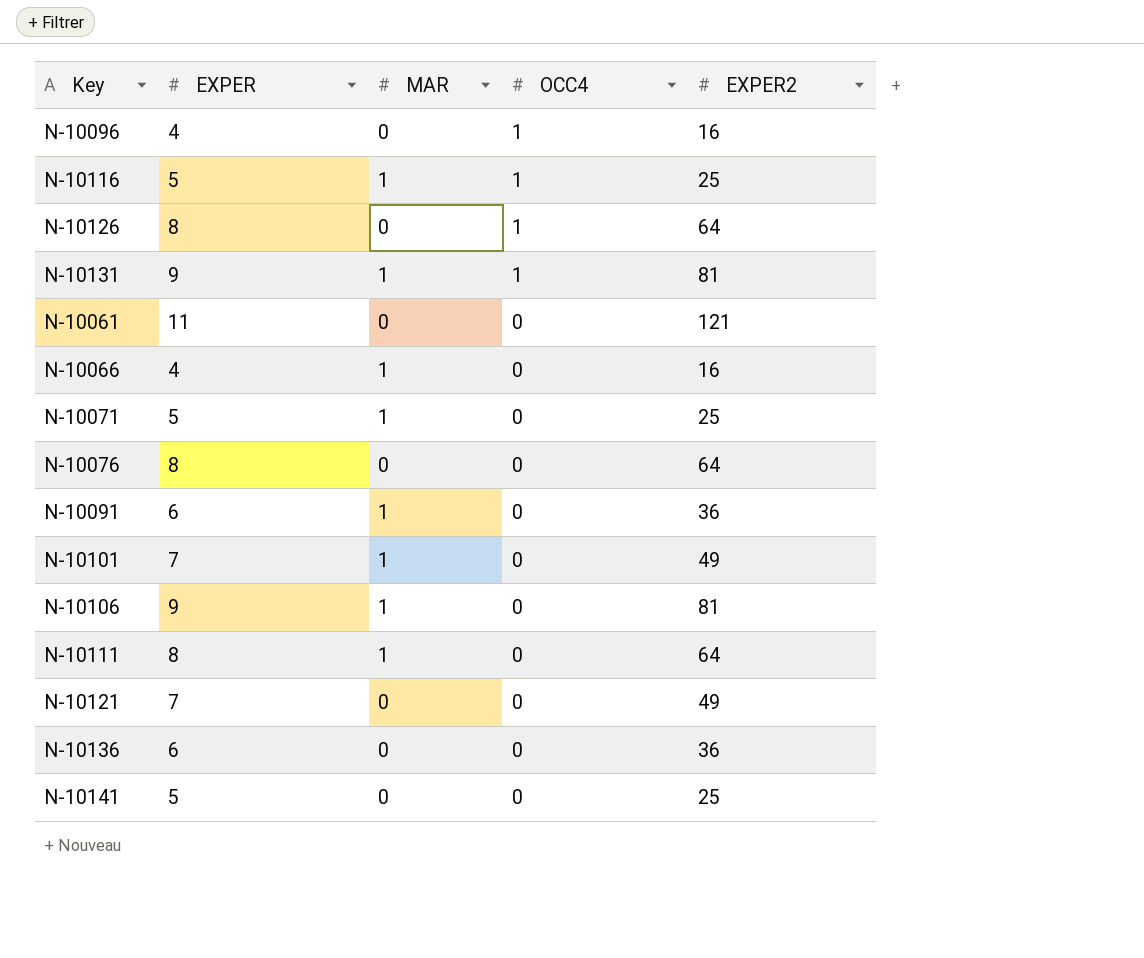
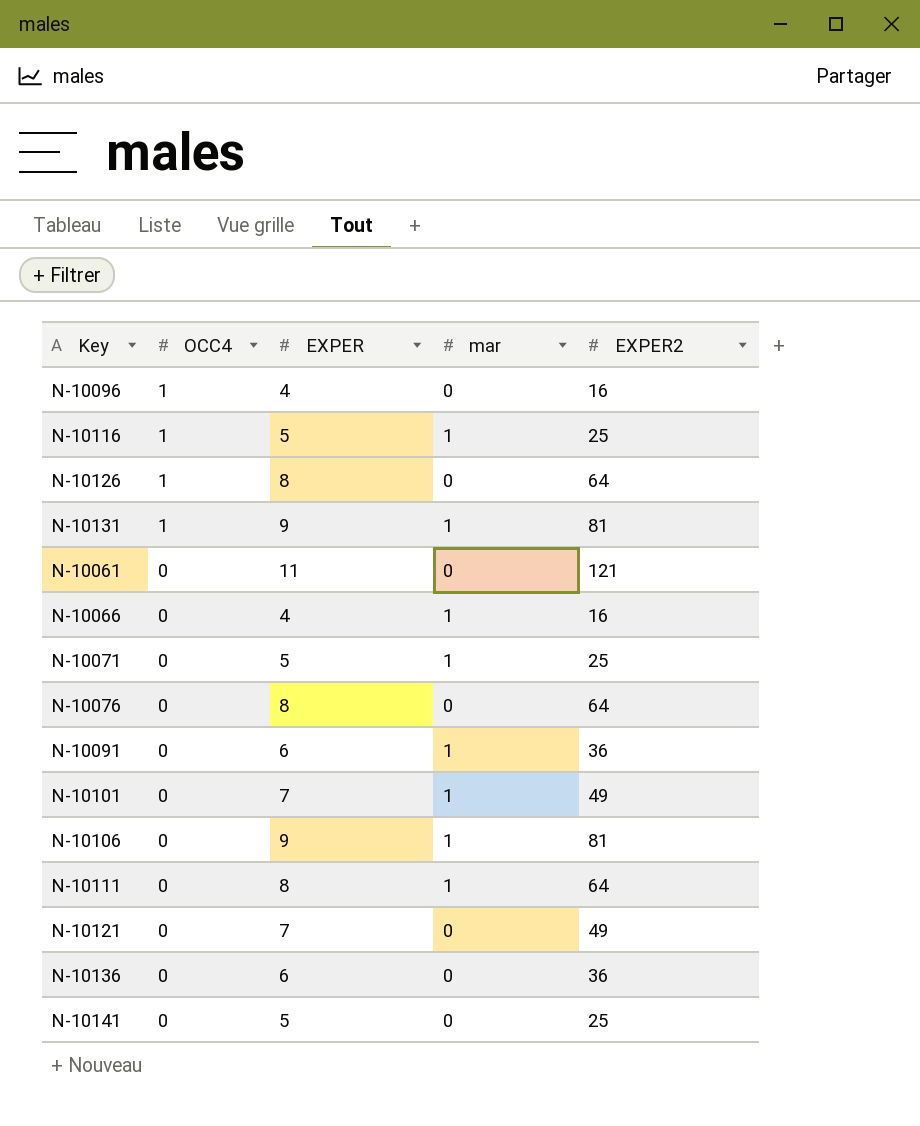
column OCC4 | position: 4 -> 2
column name: MAR -> mar

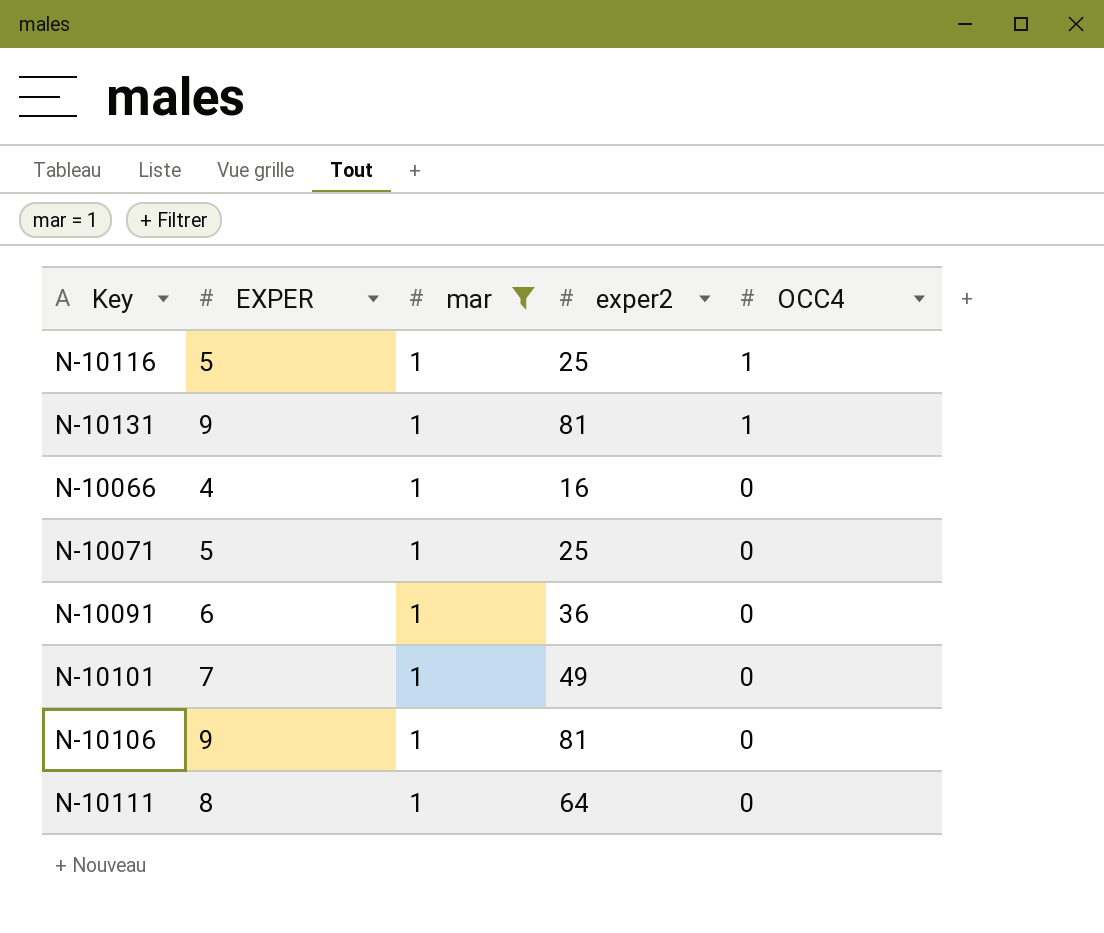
filter: none -> mar = 1
column name: EXPER2 -> exper2
column OCC4 | position: 2 -> 5

